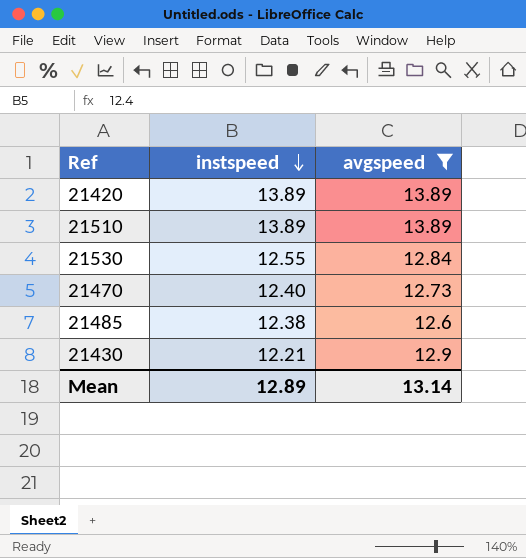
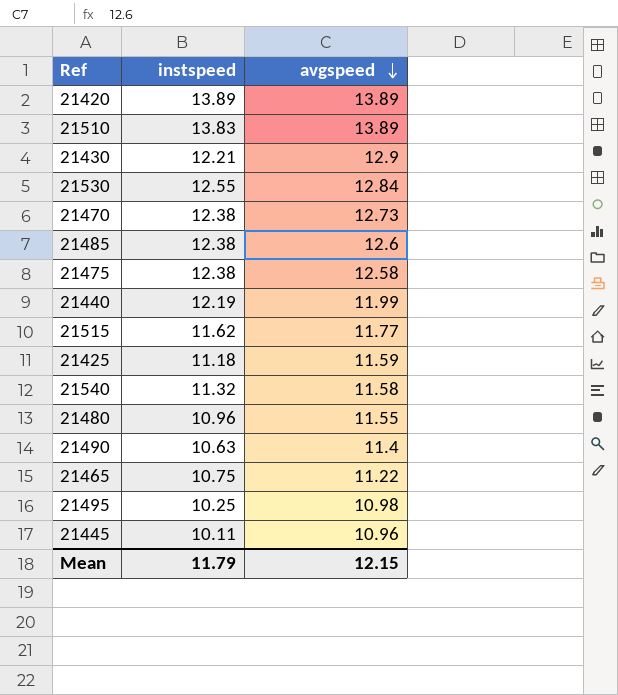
filter: avgspeed >= 12.6 -> none
row order: instspeed descending -> avgspeed descending
21510 | instspeed: 13.89 -> 13.83
21470 | instspeed: 12.40 -> 12.38
Mean | instspeed: 12.89 -> 11.79
Mean | avgspeed: 13.14 -> 12.15

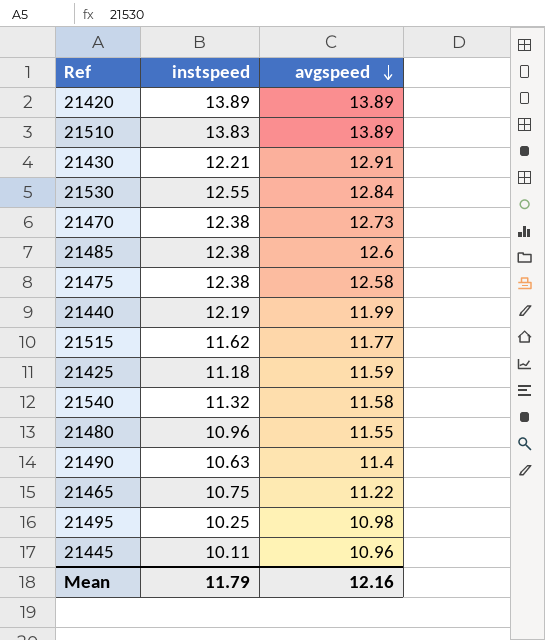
21430 | avgspeed: 12.9 -> 12.91
Mean | avgspeed: 12.15 -> 12.16

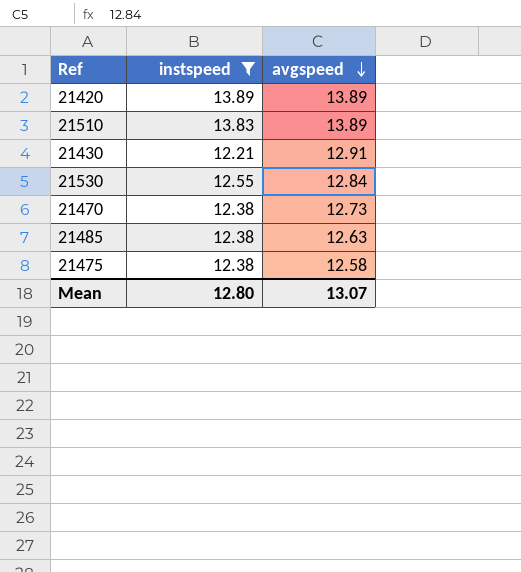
filter: none -> instspeed >= 12.21
21485 | avgspeed: 12.6 -> 12.63
Mean | instspeed: 11.79 -> 12.80
Mean | avgspeed: 12.16 -> 13.07

